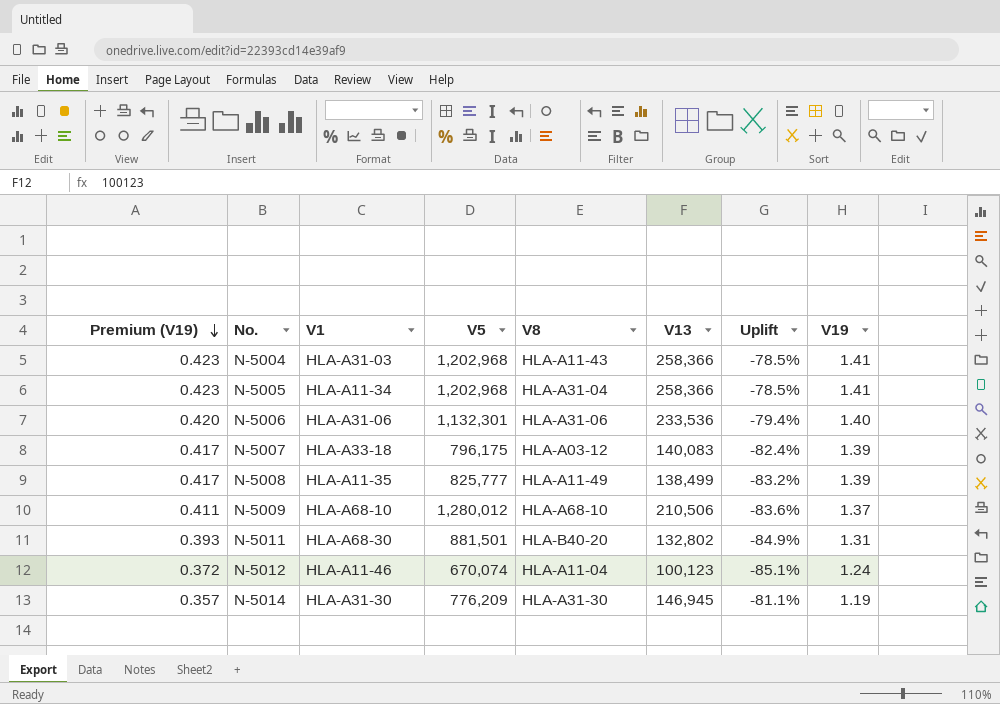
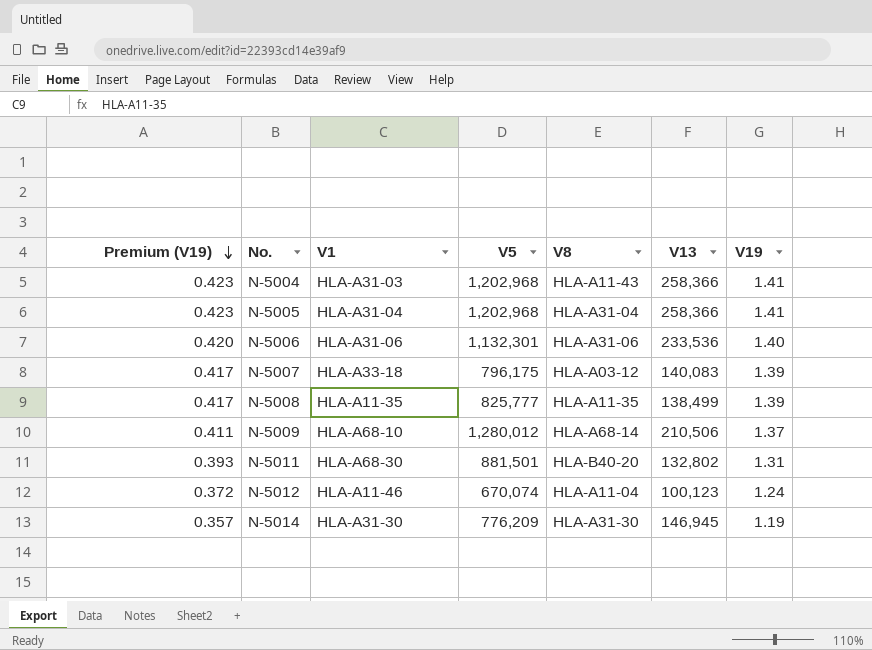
column Uplift | formula: ([V13] - [V5]) / [V5] -> none
N-5005 | V1: HLA-A11-34 -> HLA-A31-04
N-5008 | V8: HLA-A11-49 -> HLA-A11-35
N-5009 | V8: HLA-A68-10 -> HLA-A68-14

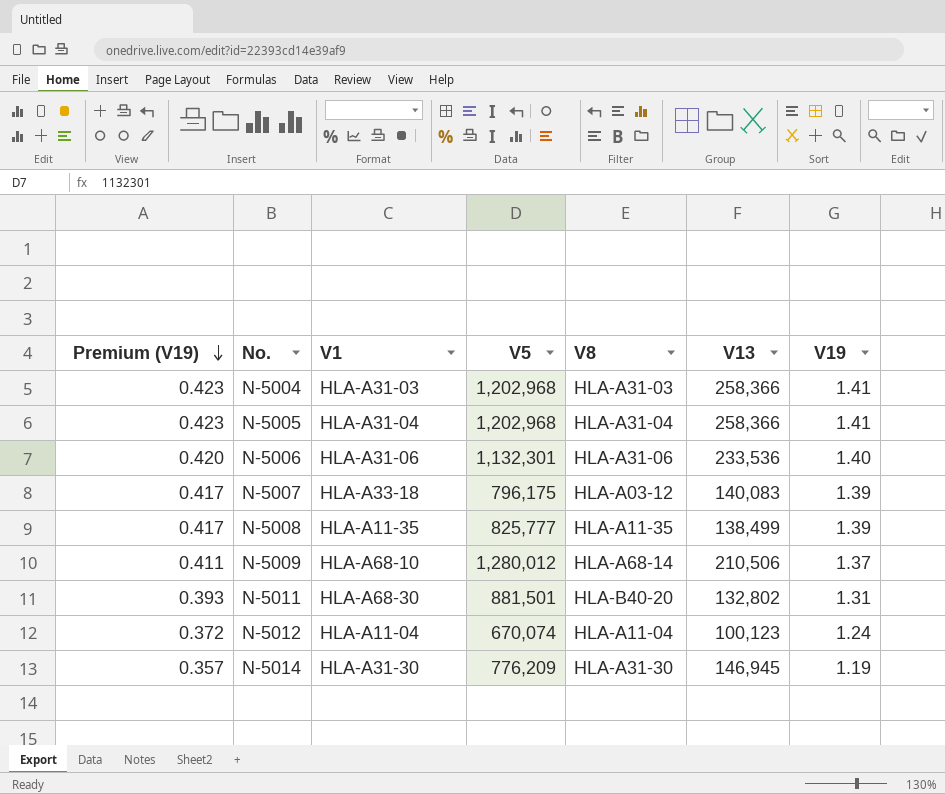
N-5004 | V8: HLA-A11-43 -> HLA-A31-03
N-5012 | V1: HLA-A11-46 -> HLA-A11-04

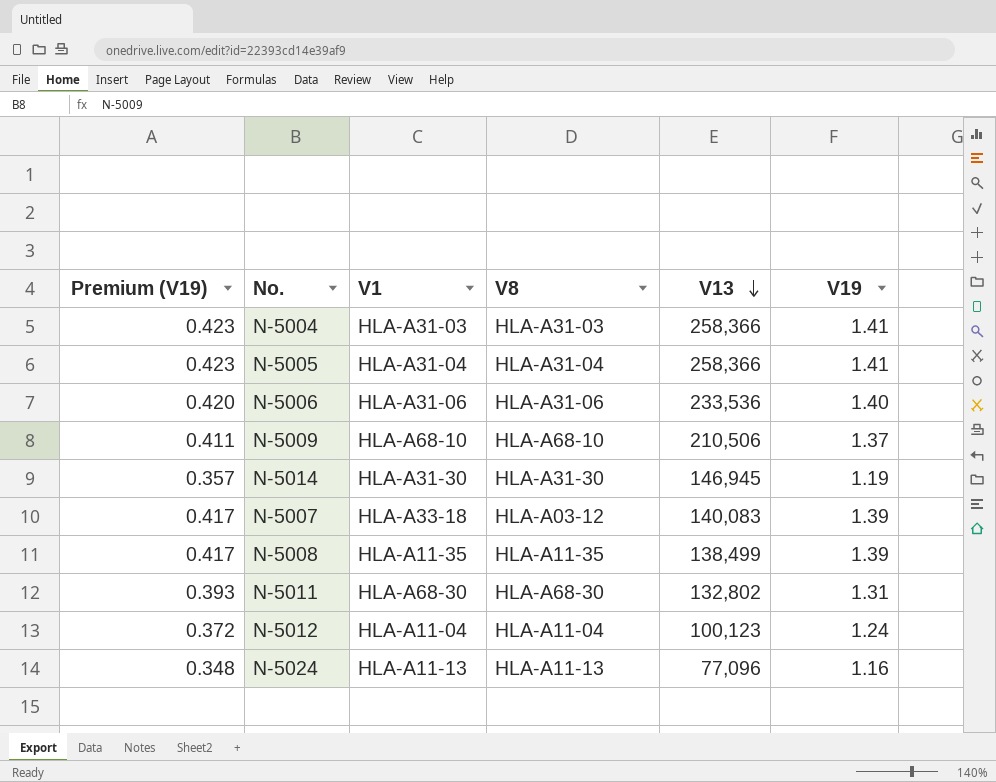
row order: Premium (V19) descending -> V13 descending
column V5 | position: 4 -> none
N-5009 | V8: HLA-A68-14 -> HLA-A68-10
N-5011 | V8: HLA-B40-20 -> HLA-A68-30
row N-5024: none -> 0.348 | HLA-A11-13 | HLA-A11-13 | 77,096 | 1.16

